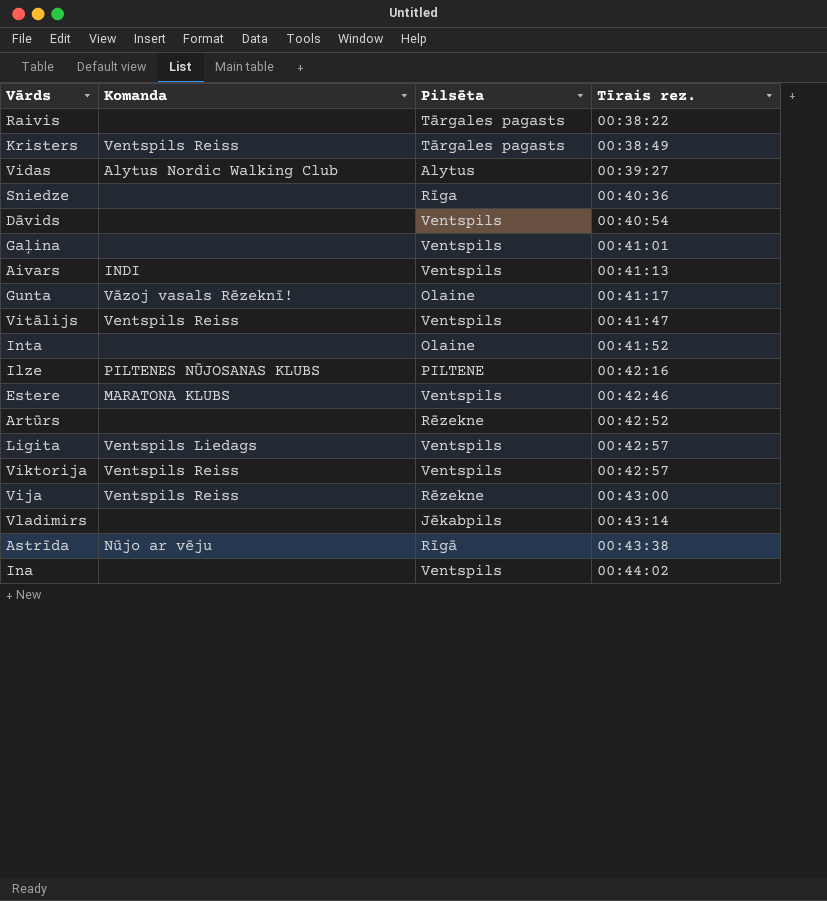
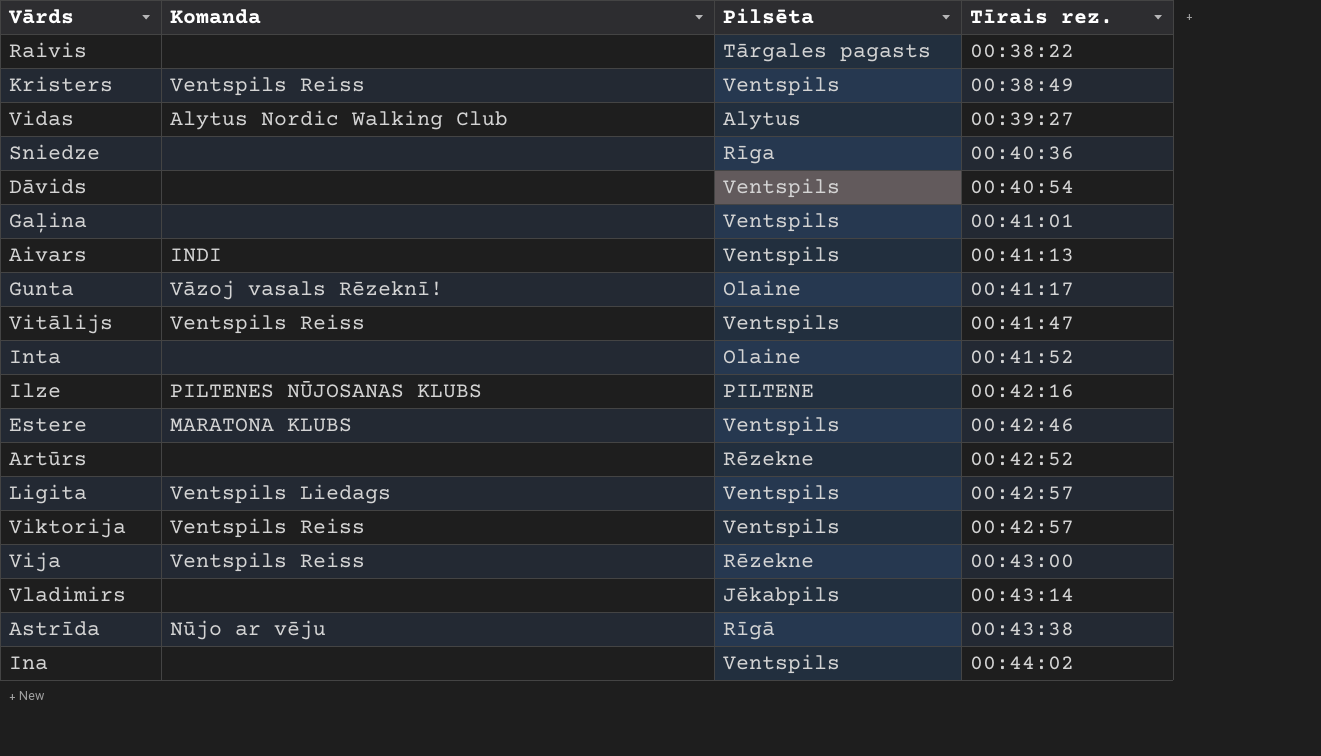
Kristers | Pilsēta: Tārgales pagasts -> Ventspils

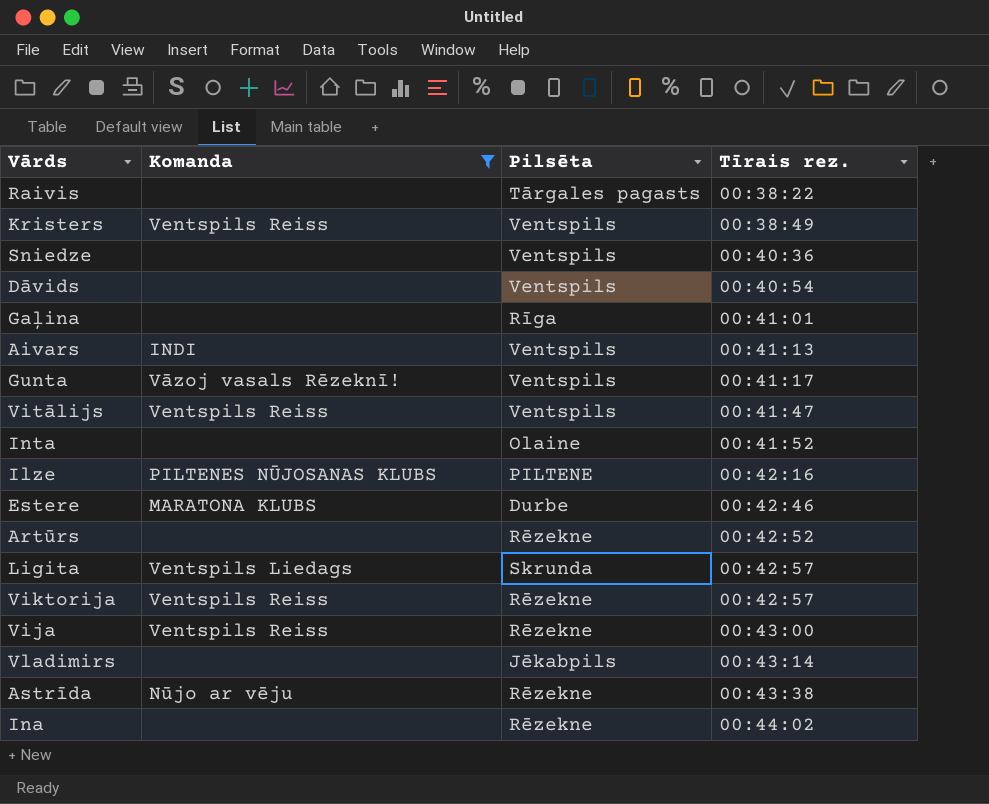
filter: none -> Komanda != Alytus Nordic Walking Club
Sniedze | Pilsēta: Rīga -> Ventspils
Gaļina | Pilsēta: Ventspils -> Rīga
Gunta | Pilsēta: Olaine -> Ventspils
Estere | Pilsēta: Ventspils -> Durbe
Ligita | Pilsēta: Ventspils -> Skrunda
Viktorija | Pilsēta: Ventspils -> Rēzekne
Astrīda | Pilsēta: Rīgā -> Rēzekne
Ina | Pilsēta: Ventspils -> Rēzekne

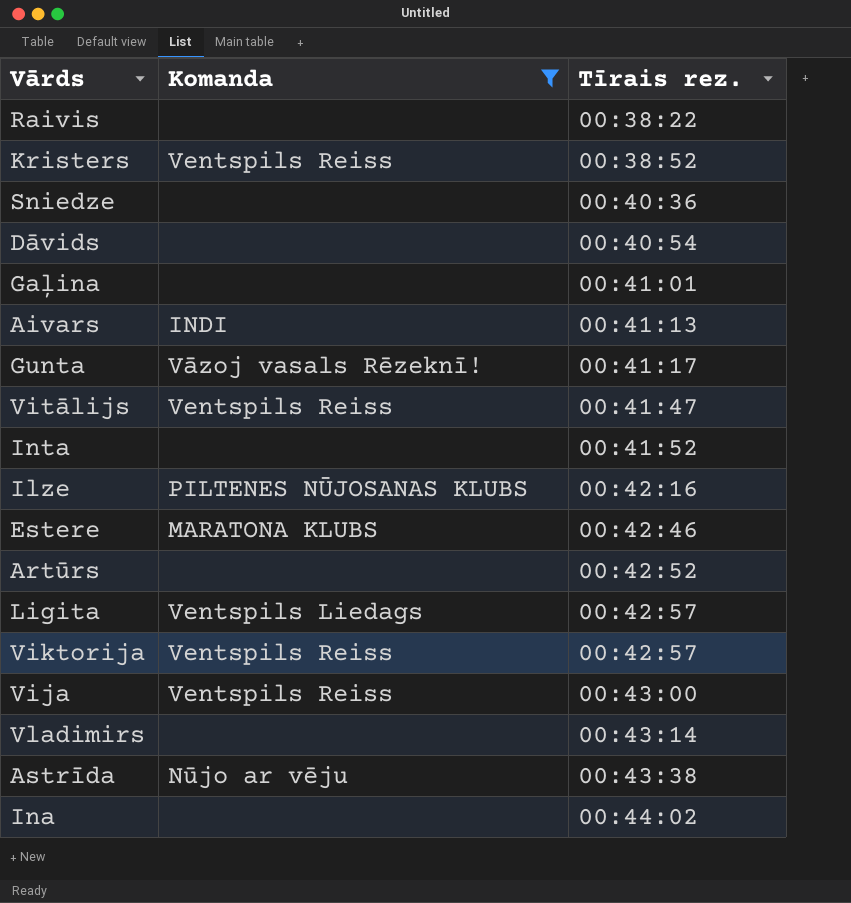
column Pilsēta | position: 3 -> none
Kristers | Tīrais rez.: 00:38:49 -> 00:38:52

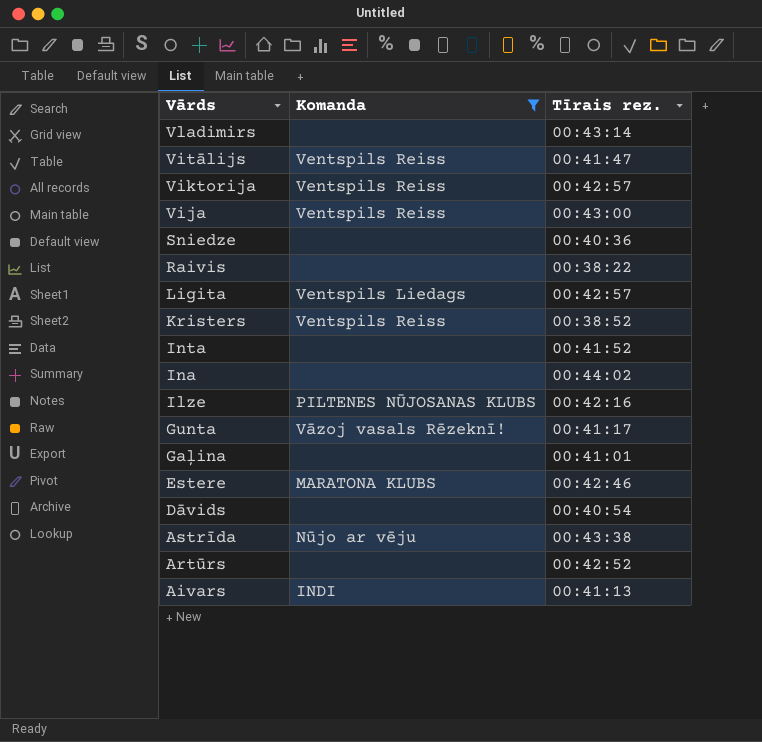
row order: Tīrais rez. ascending -> Vārds descending

